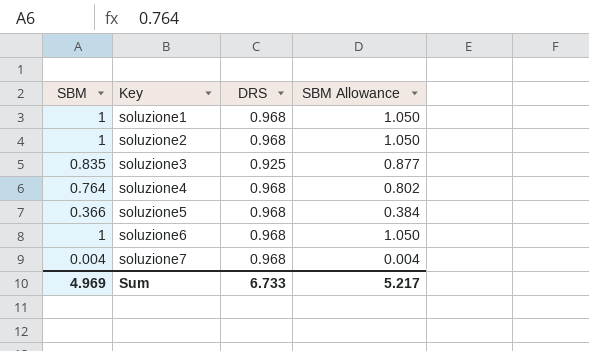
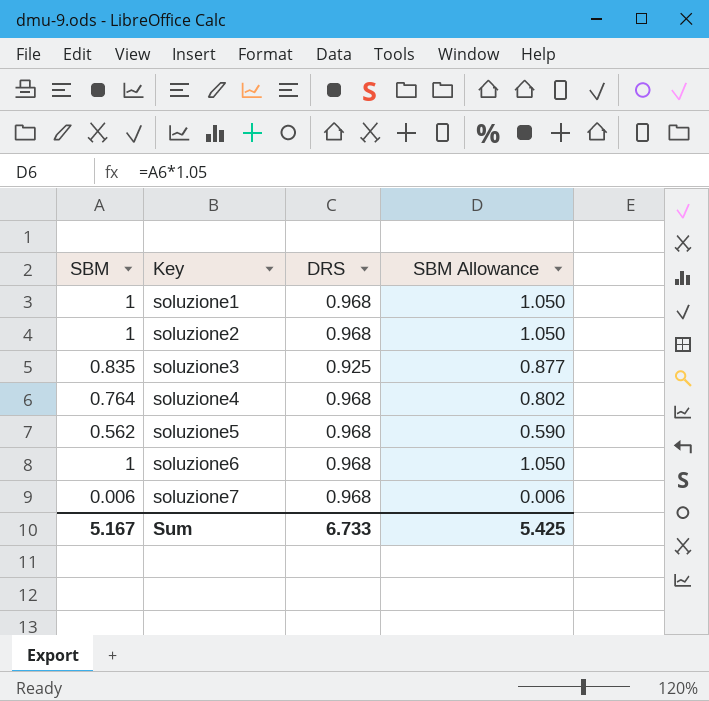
soluzione5 | SBM: 0.366 -> 0.562
soluzione5 | SBM Allowance: 0.384 -> 0.590
soluzione7 | SBM: 0.004 -> 0.006
soluzione7 | SBM Allowance: 0.004 -> 0.006
Sum | SBM: 4.969 -> 5.167
Sum | SBM Allowance: 5.217 -> 5.425

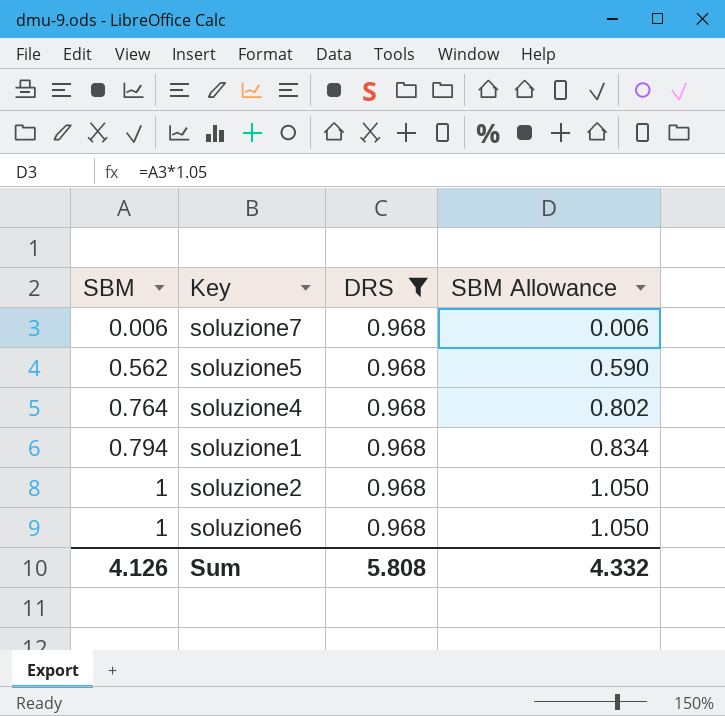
filter: none -> DRS = 0.968
row order: Key ascending -> SBM ascending
soluzione1 | SBM: 1 -> 0.794
soluzione1 | SBM Allowance: 1.050 -> 0.834
Sum | SBM: 5.167 -> 4.126
Sum | DRS: 6.733 -> 5.808
Sum | SBM Allowance: 5.425 -> 4.332

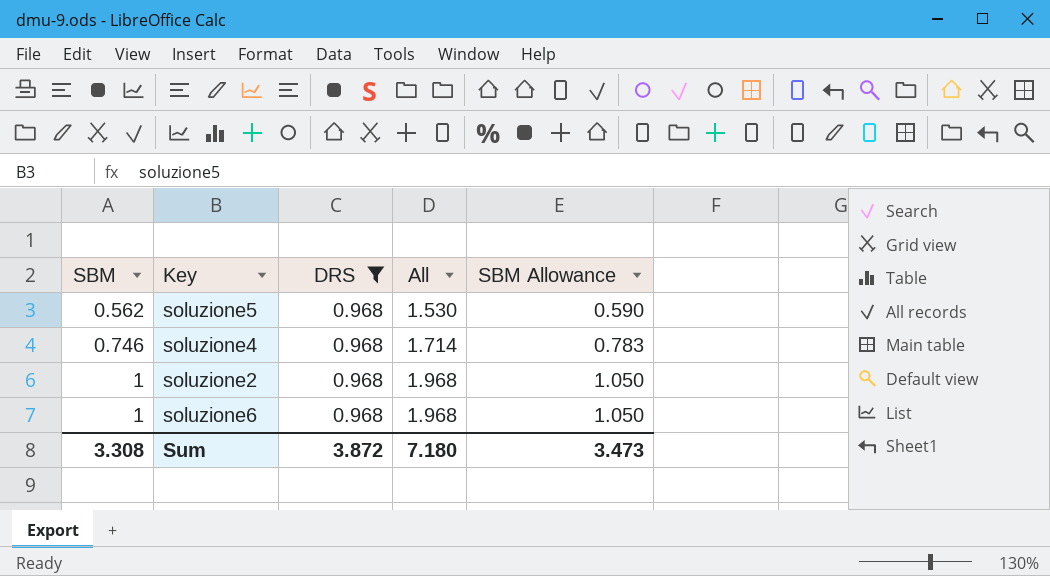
column All | formula: none -> [SBM] + [DRS]
row soluzione7: 0.006 | 0.968 | 0.006 -> none
row soluzione1: 0.794 | 0.968 | 0.834 -> none
soluzione4 | SBM: 0.764 -> 0.746
soluzione4 | SBM Allowance: 0.802 -> 0.783
Sum | SBM: 4.126 -> 3.308
Sum | DRS: 5.808 -> 3.872
Sum | SBM Allowance: 4.332 -> 3.473

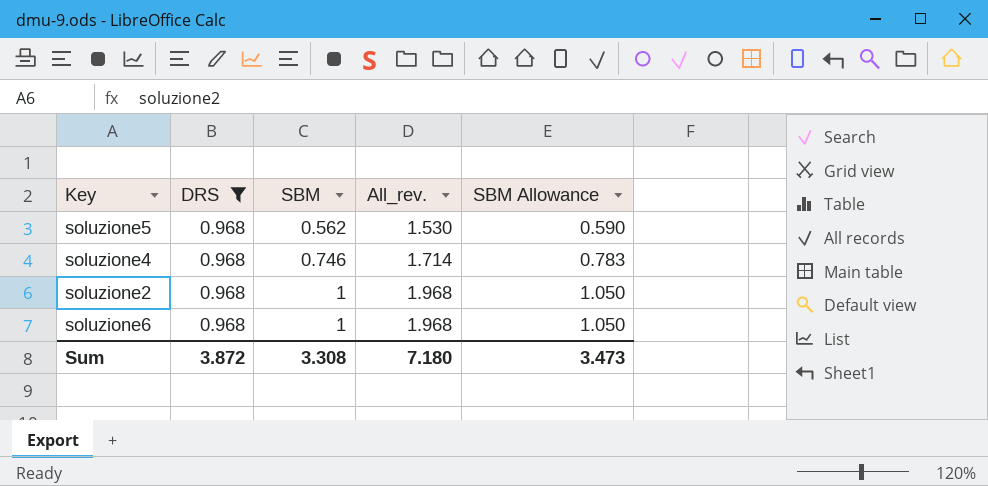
column SBM | position: 1 -> 3
column name: All -> All_rev.

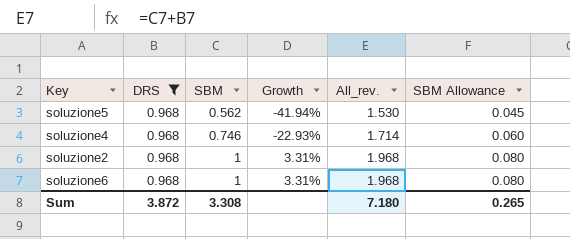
column Growth | formula: none -> ([SBM] - [DRS]) / [DRS]
column SBM Allowance | formula: [SBM] * 1.05 -> [SBM] * 0.08
Sum | SBM Allowance: 3.473 -> 0.265

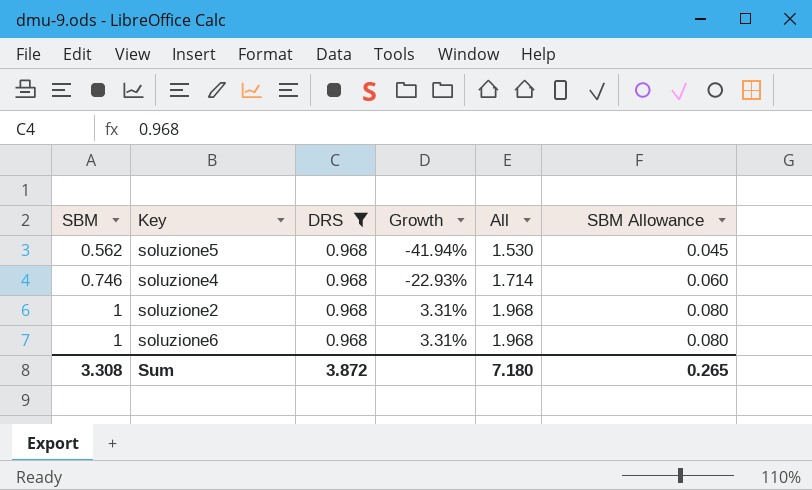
column SBM | position: 3 -> 1
column name: All_rev. -> All

